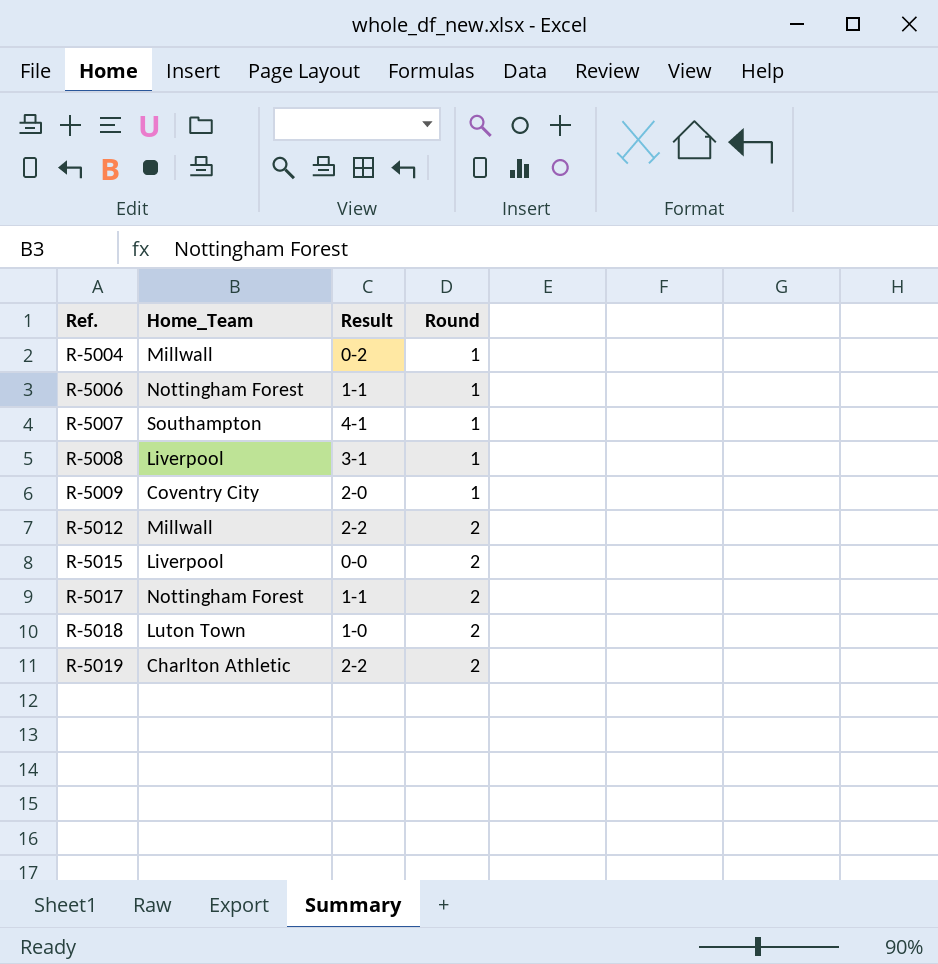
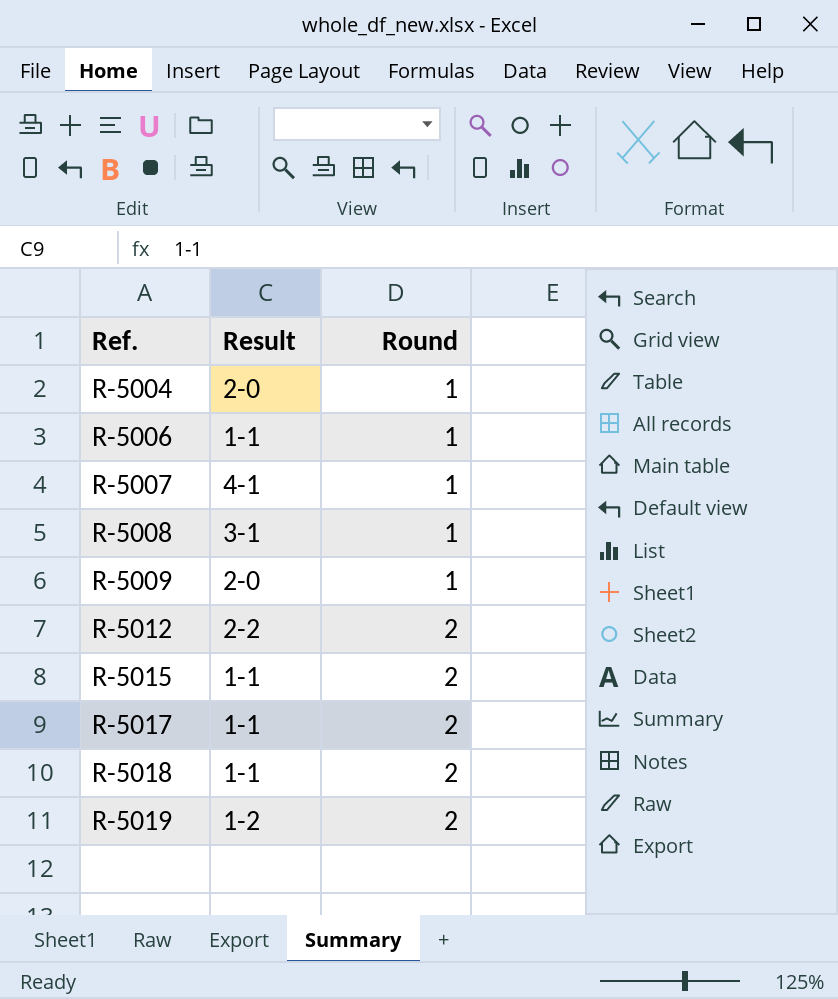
column Home_Team | position: 2 -> none
R-5004 | Result: 0-2 -> 2-0
R-5015 | Result: 0-0 -> 1-1
R-5018 | Result: 1-0 -> 1-1
R-5019 | Result: 2-2 -> 1-2

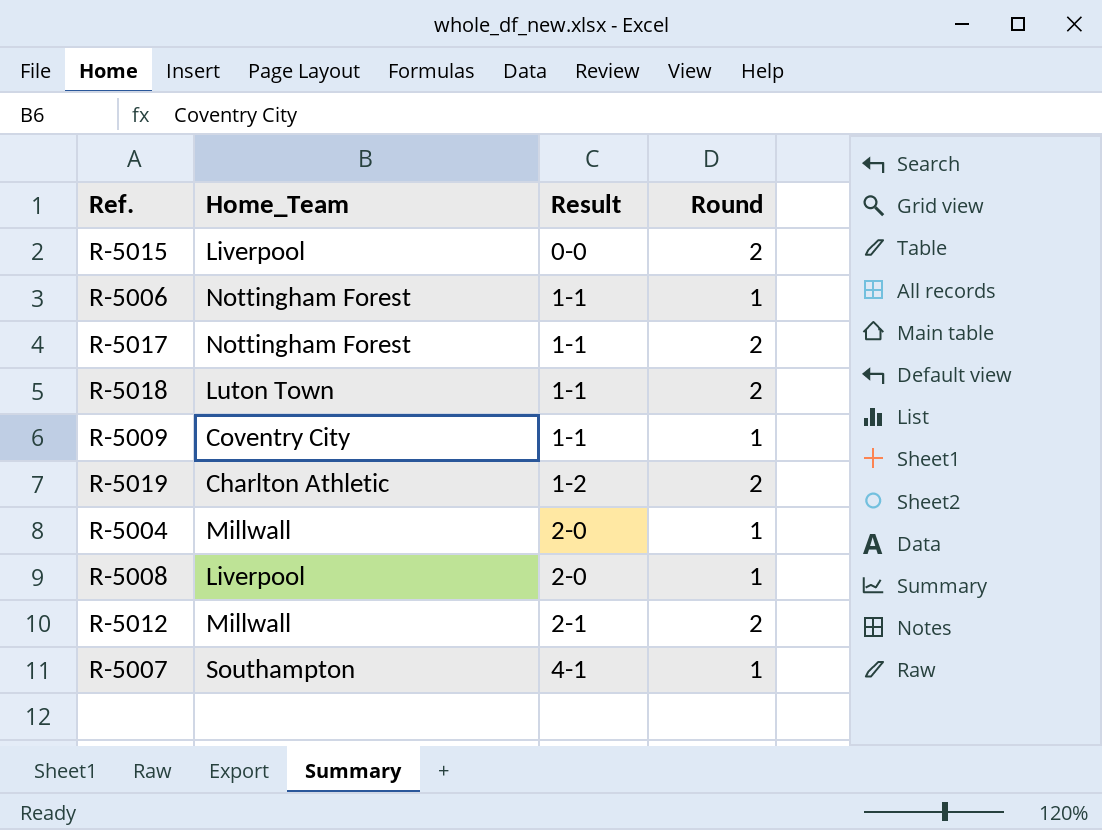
row order: Ref. ascending -> Result ascending
column Home_Team | position: none -> 2
R-5015 | Result: 1-1 -> 0-0
R-5009 | Result: 2-0 -> 1-1
R-5008 | Result: 3-1 -> 2-0
R-5012 | Result: 2-2 -> 2-1

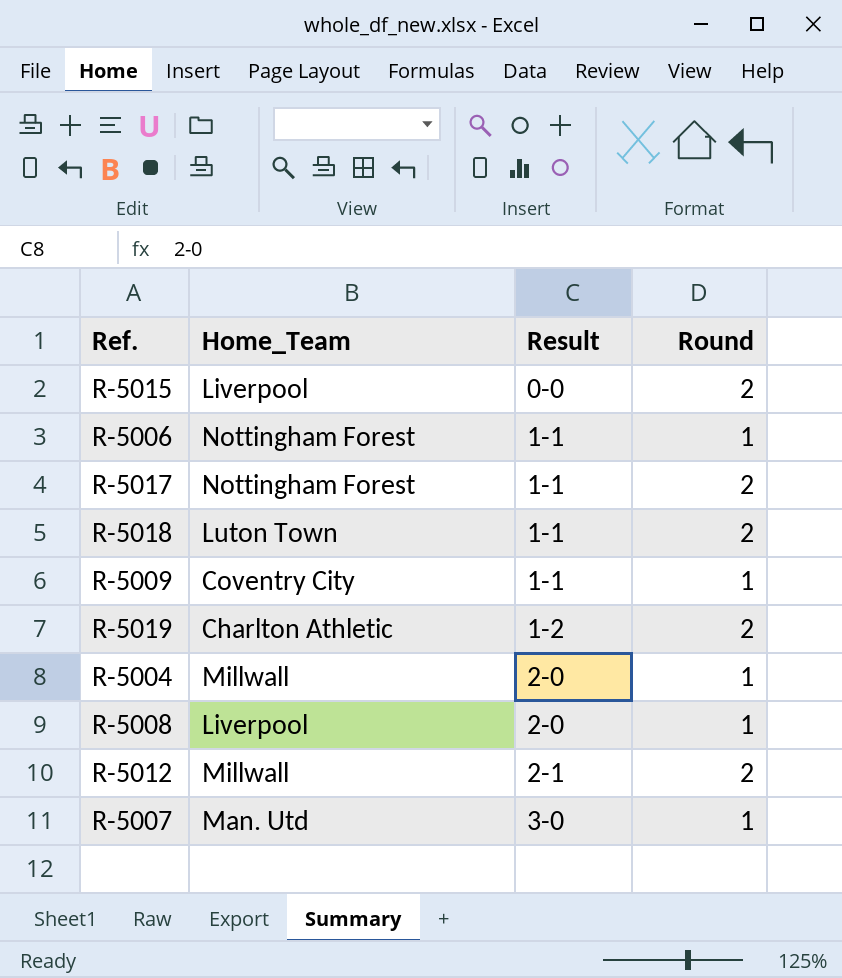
R-5007 | Home_Team: Southampton -> Man. Utd
R-5007 | Result: 4-1 -> 3-0

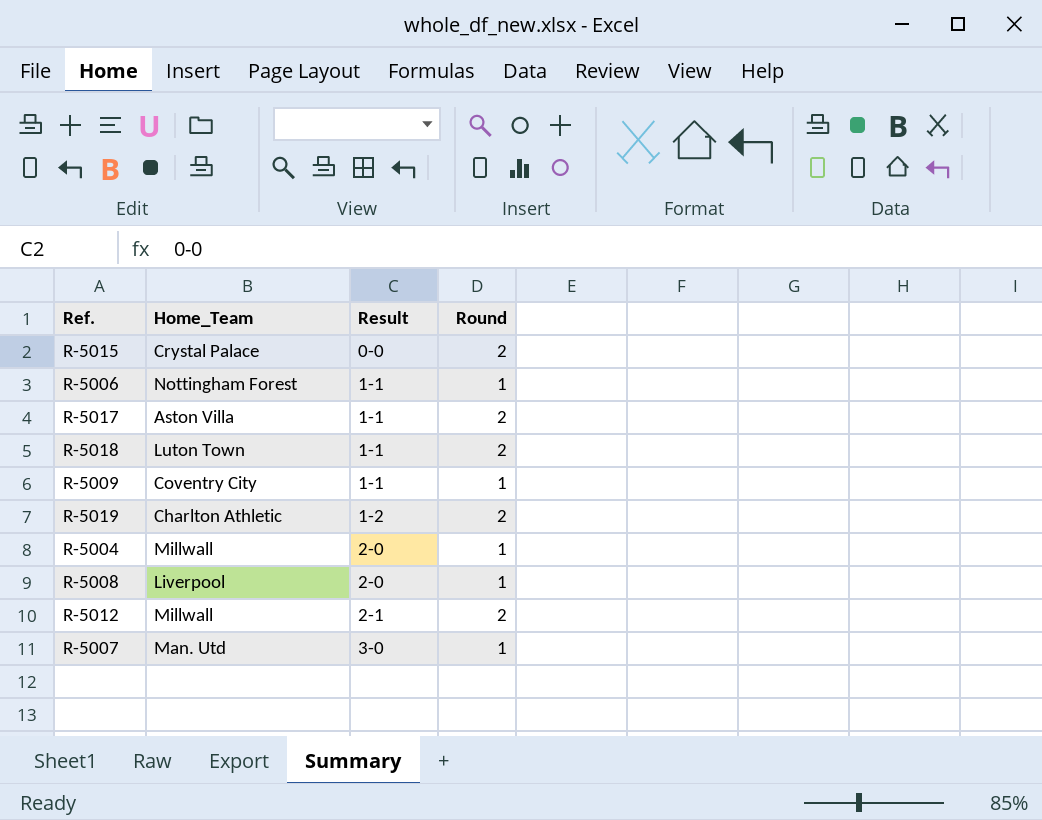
R-5015 | Home_Team: Liverpool -> Crystal Palace
R-5017 | Home_Team: Nottingham Forest -> Aston Villa

